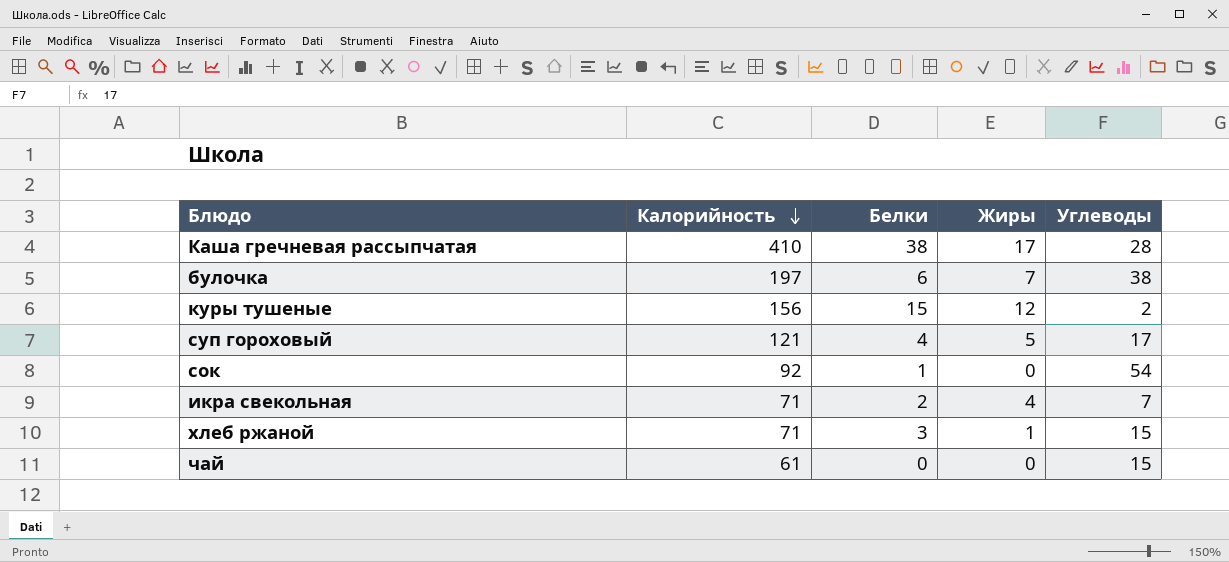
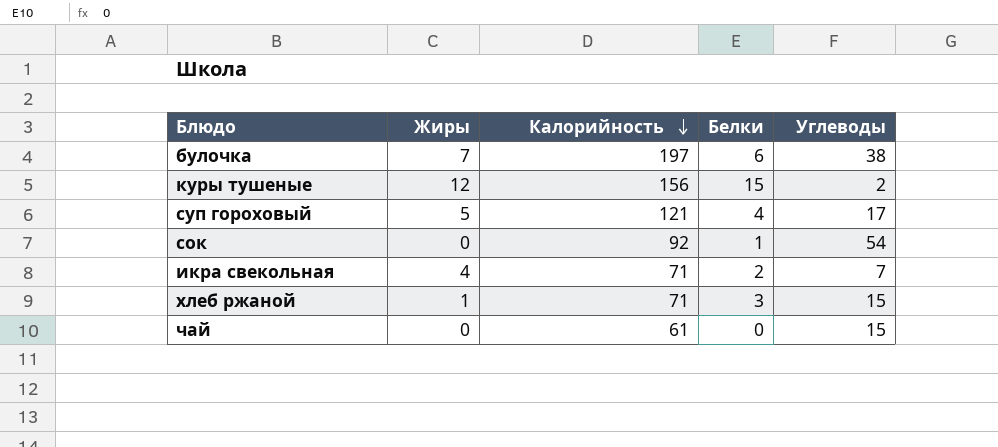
column Жиры | position: 4 -> 2
row Каша гречневая рассыпчатая: 410 | 38 | 17 | 28 -> none

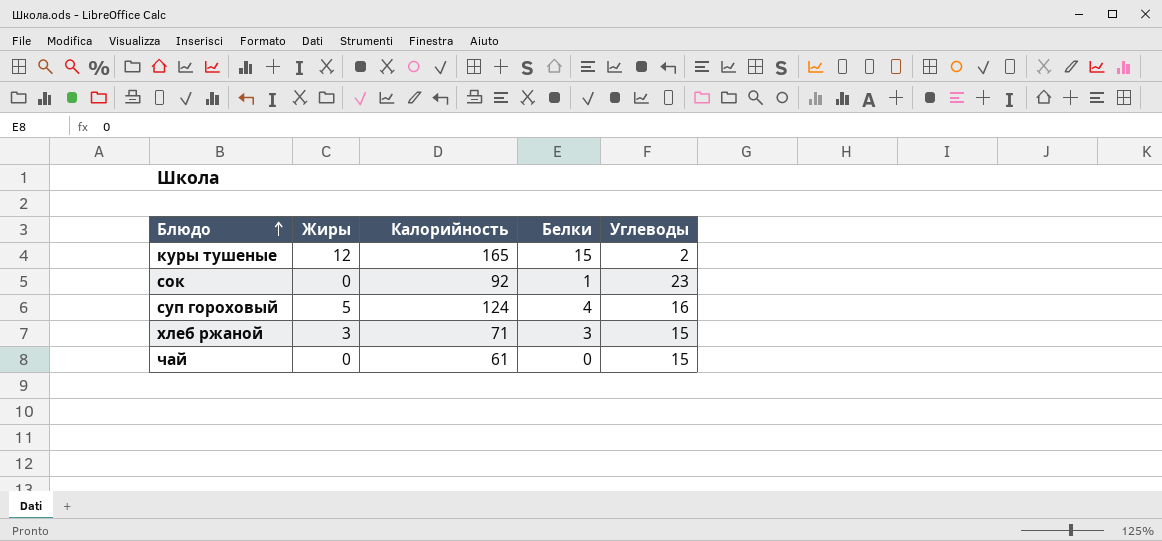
row order: Калорийность descending -> Блюдо ascending
row булочка: 7 | 197 | 6 | 38 -> none
row икра свекольная: 4 | 71 | 2 | 7 -> none
куры тушеные | Калорийность: 156 -> 165
сок | Углеводы: 54 -> 23
суп гороховый | Калорийность: 121 -> 124
суп гороховый | Углеводы: 17 -> 16
хлеб ржаной | Жиры: 1 -> 3

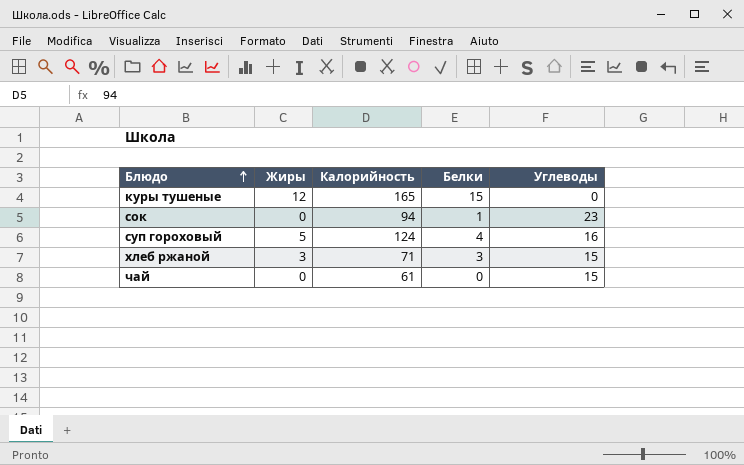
куры тушеные | Углеводы: 2 -> 0
сок | Калорийность: 92 -> 94

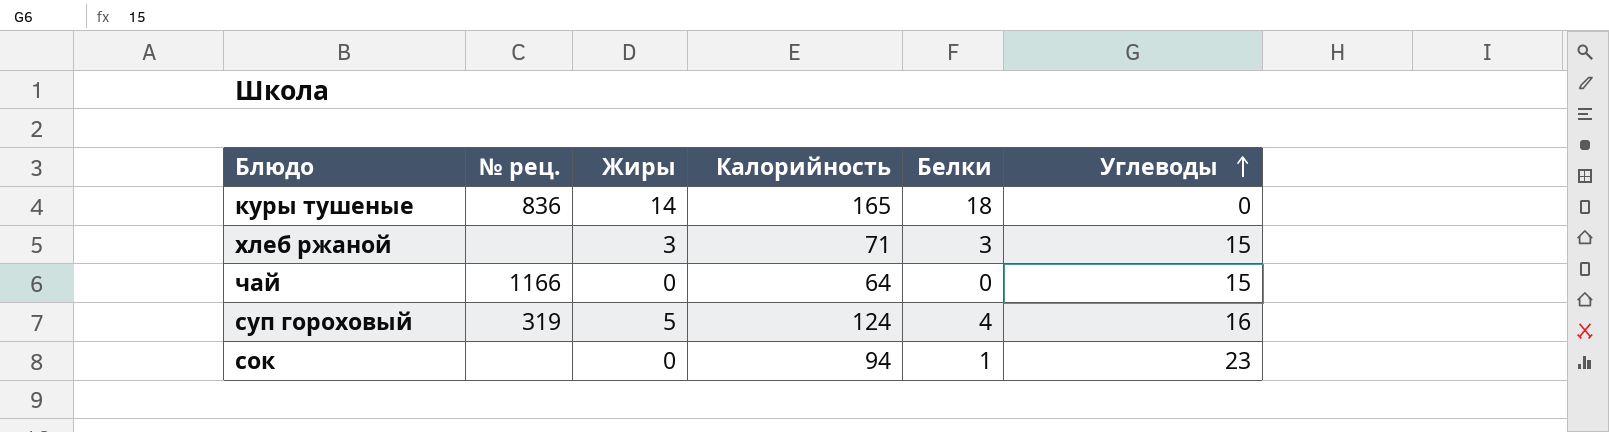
row order: Блюдо ascending -> Углеводы ascending
column № рец. | position: none -> 2
куры тушеные | Жиры: 12 -> 14
куры тушеные | Белки: 15 -> 18
чай | Калорийность: 61 -> 64

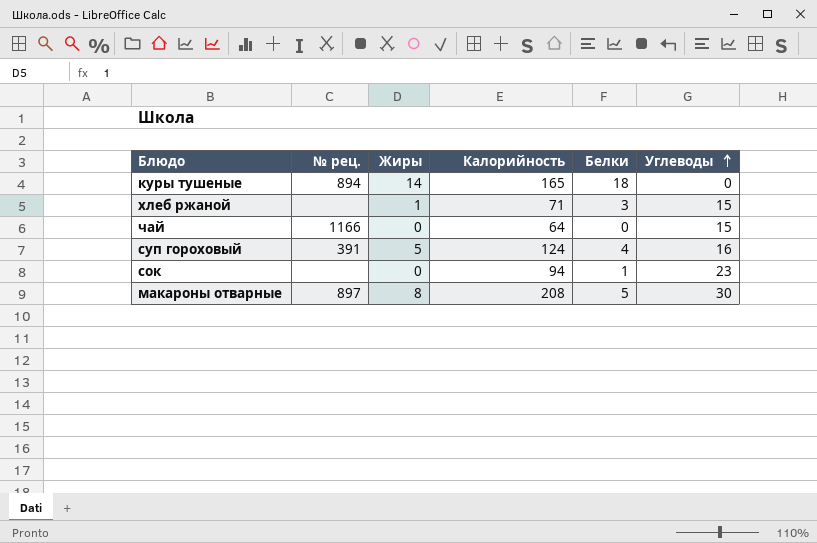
куры тушеные | № рец.: 836 -> 894
хлеб ржаной | Жиры: 3 -> 1
суп гороховый | № рец.: 319 -> 391
row макароны отварные: none -> 897 | 8 | 208 | 5 | 30

